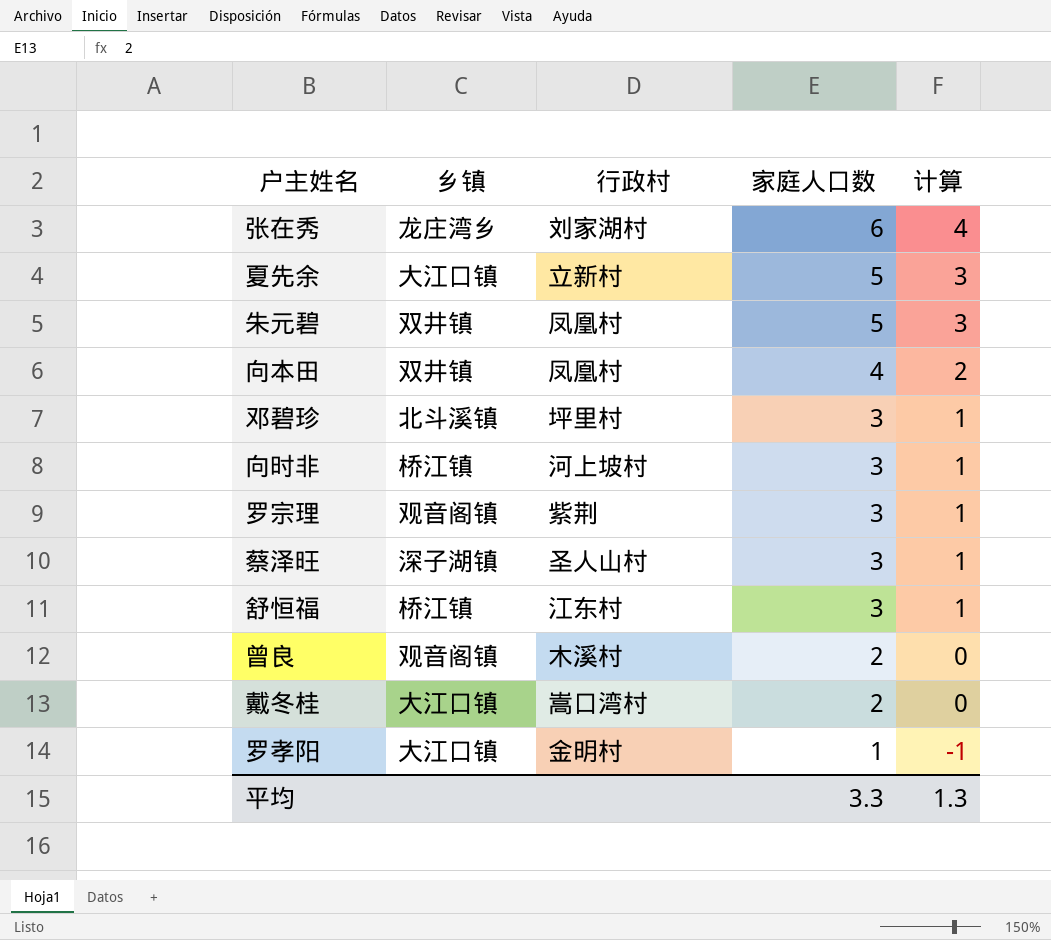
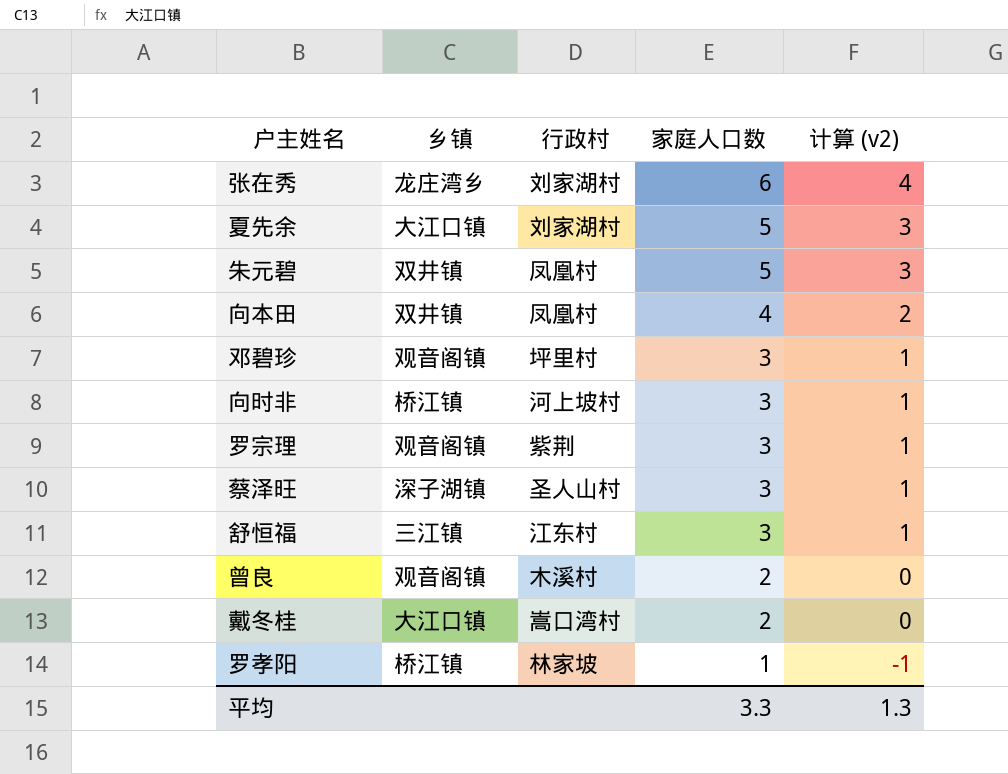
column name: 计算 -> 计算 (v2)
夏先余 | 行政村: 立新村 -> 刘家湖村
邓碧珍 | 乡镇: 北斗溪镇 -> 观音阁镇
舒恒福 | 乡镇: 桥江镇 -> 三江镇
罗孝阳 | 乡镇: 大江口镇 -> 桥江镇
罗孝阳 | 行政村: 金明村 -> 林家坡

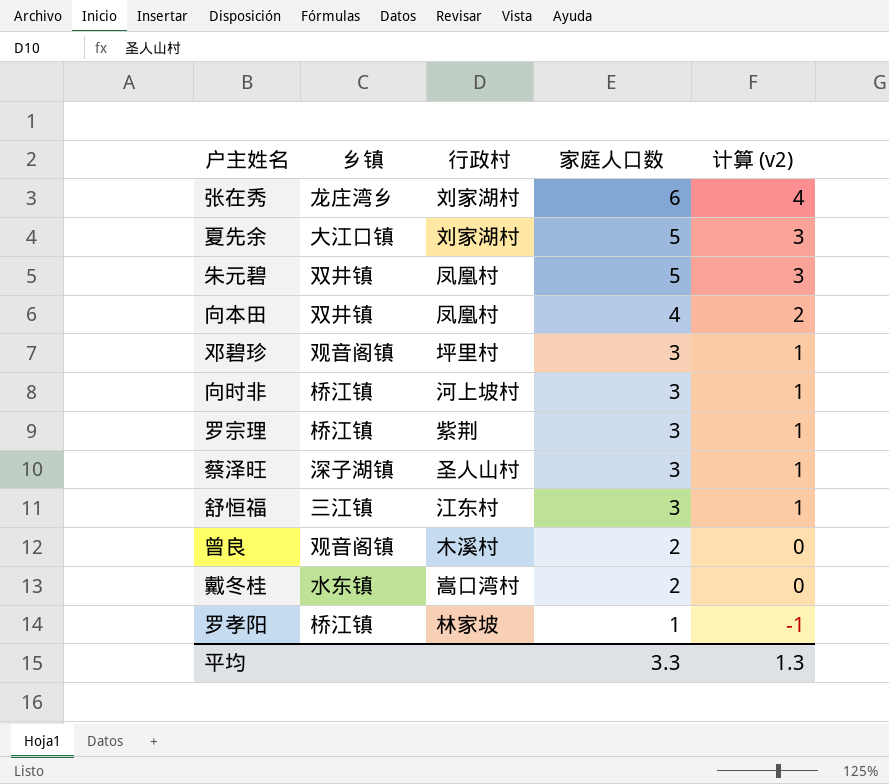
罗宗理 | 乡镇: 观音阁镇 -> 桥江镇
戴冬桂 | 乡镇: 大江口镇 -> 水东镇

